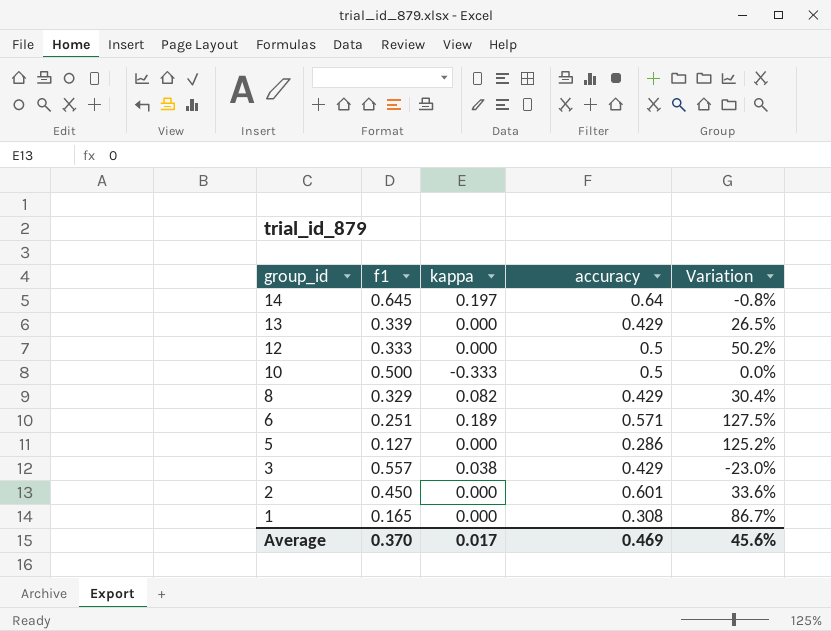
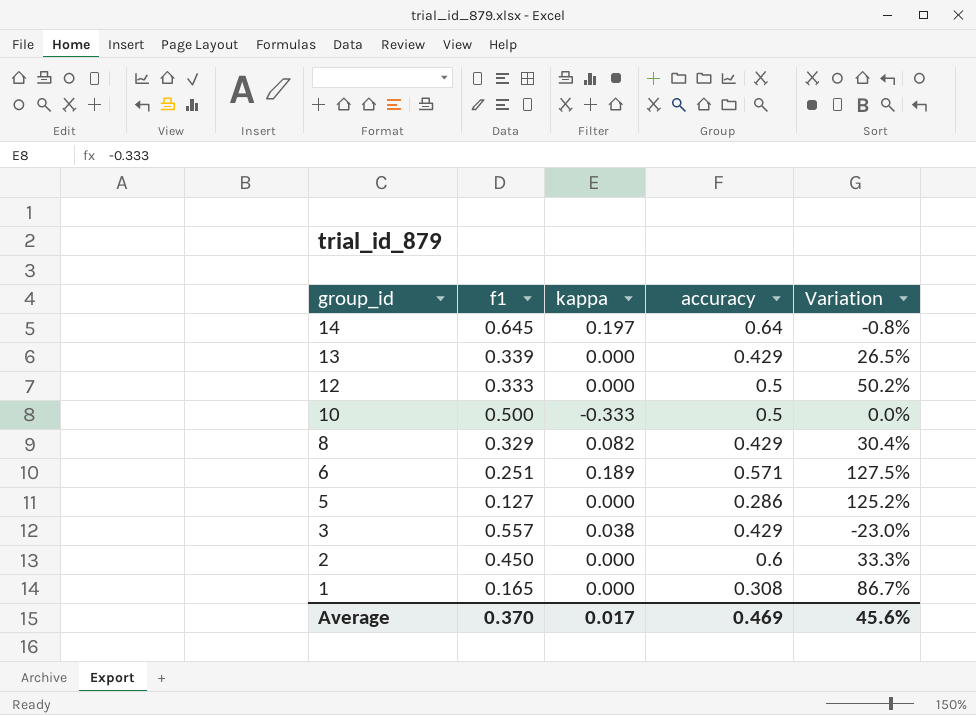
2 | accuracy: 0.601 -> 0.6
2 | Variation: 33.6% -> 33.3%

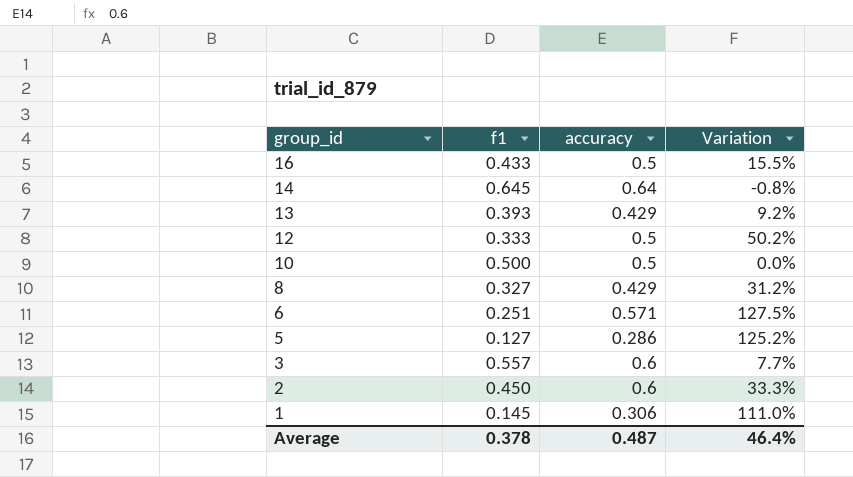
column kappa | position: 3 -> none
row 16: none -> 0.433 | 0.5 | 15.5%
13 | f1: 0.339 -> 0.393
13 | Variation: 26.5% -> 9.2%
8 | f1: 0.329 -> 0.327
8 | Variation: 30.4% -> 31.2%
3 | accuracy: 0.429 -> 0.6
3 | Variation: -23.0% -> 7.7%
1 | f1: 0.165 -> 0.145
1 | accuracy: 0.308 -> 0.306
1 | Variation: 86.7% -> 111.0%
Average | f1: 0.370 -> 0.378
Average | accuracy: 0.469 -> 0.487
Average | Variation: 45.6% -> 46.4%

